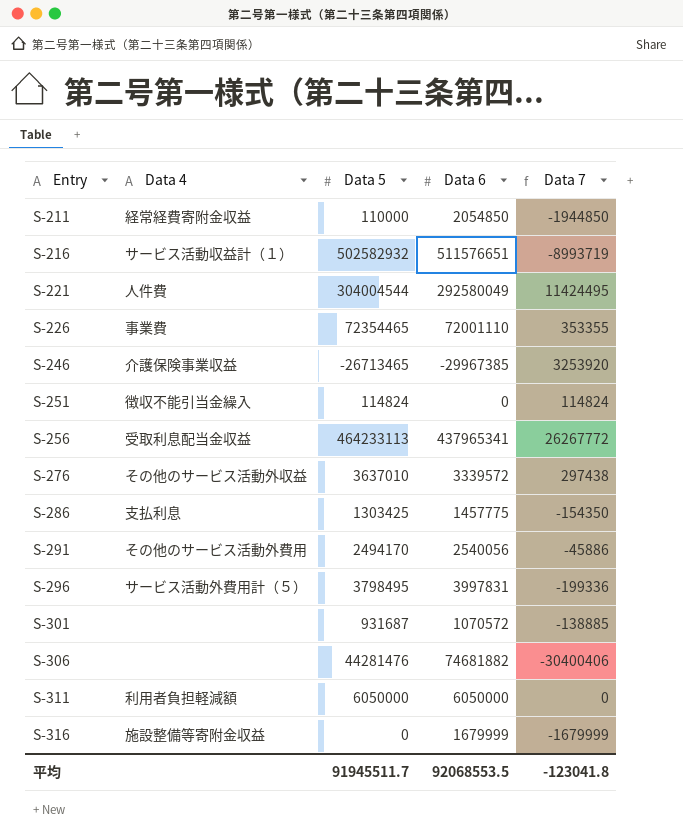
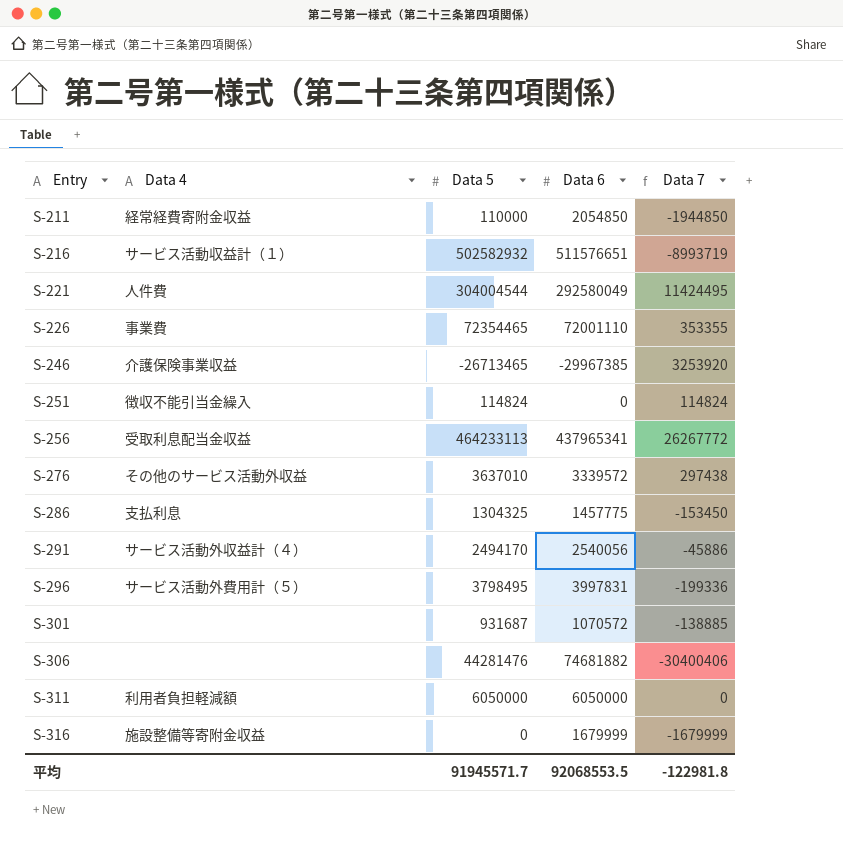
S-286 | Data 5: 1303425 -> 1304325
S-286 | Data 7: -154350 -> -153450
S-291 | Data 4: その他のサービス活動外費用 -> サービス活動外収益計（４）
平均 | Data 5: 91945511.7 -> 91945571.7
平均 | Data 7: -123041.8 -> -122981.8

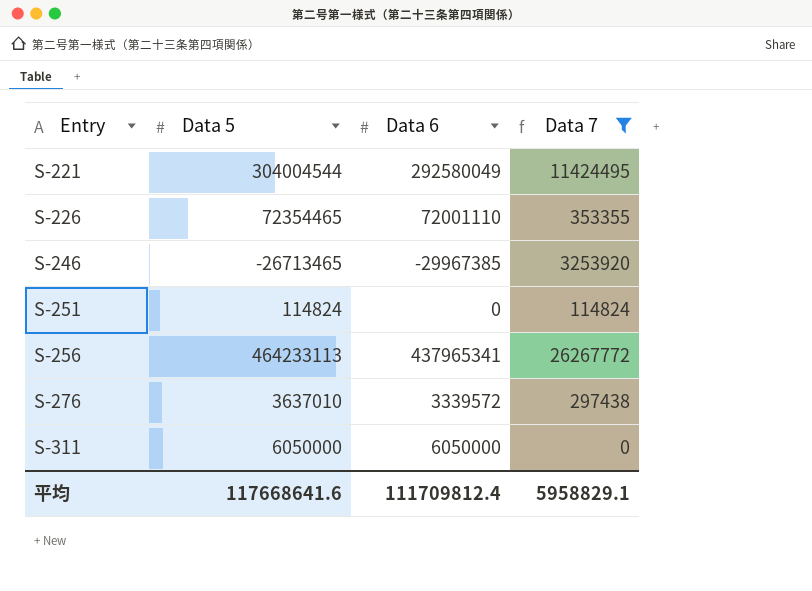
filter: none -> Data 7 >= 0
column Data 4 | position: 2 -> none
平均 | Data 5: 91945571.7 -> 117668641.6
平均 | Data 6: 92068553.5 -> 111709812.4
平均 | Data 7: -122981.8 -> 5958829.1

